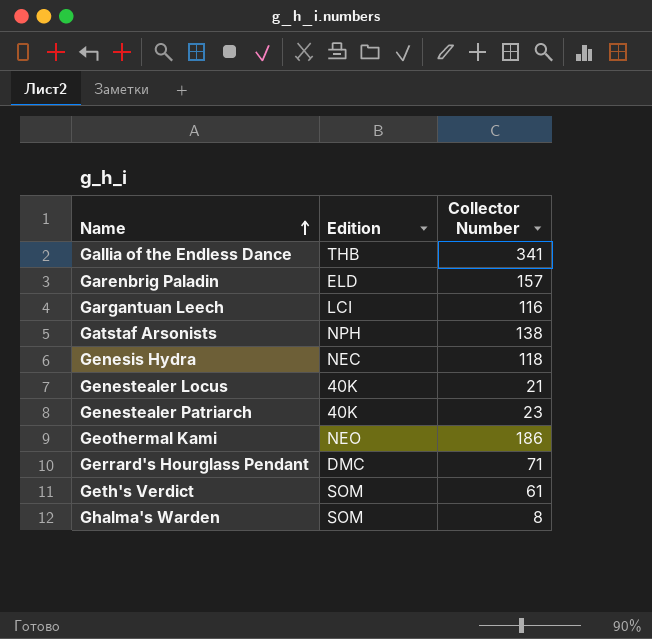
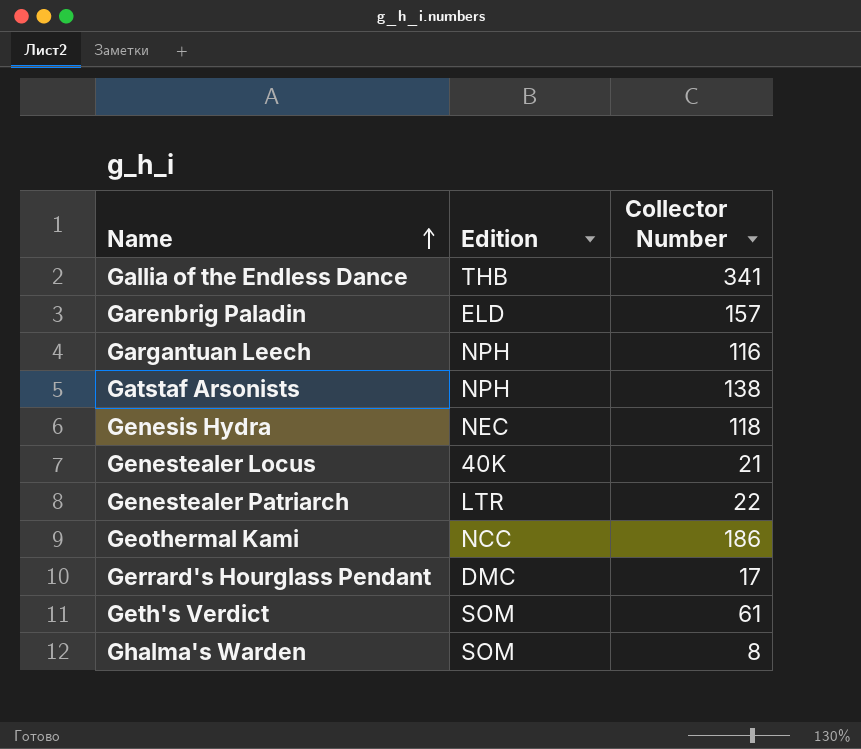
Gargantuan Leech | Edition: LCI -> NPH
Genestealer Patriarch | Edition: 40K -> LTR
Genestealer Patriarch | Collector Number: 23 -> 22
Geothermal Kami | Edition: NEO -> NCC
Gerrard's Hourglass Pendant | Collector Number: 71 -> 17

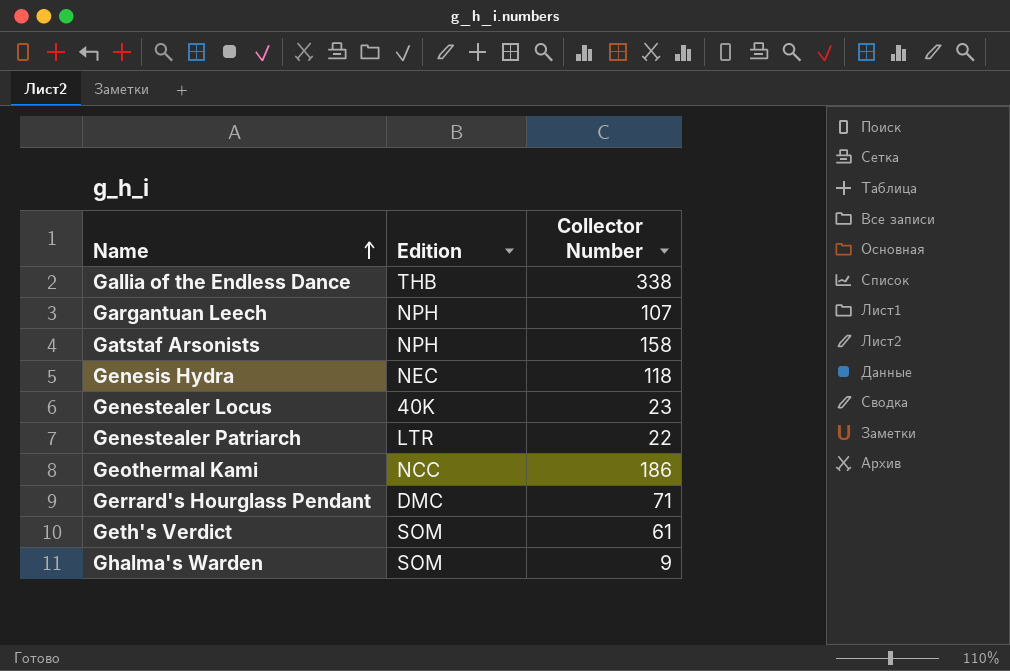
row Garenbrig Paladin: ELD | 157 -> none
Gallia of the Endless Dance | Collector Number: 341 -> 338
Gargantuan Leech | Collector Number: 116 -> 107
Gatstaf Arsonists | Collector Number: 138 -> 158
Genestealer Locus | Collector Number: 21 -> 23
Gerrard's Hourglass Pendant | Collector Number: 17 -> 71
Ghalma's Warden | Collector Number: 8 -> 9

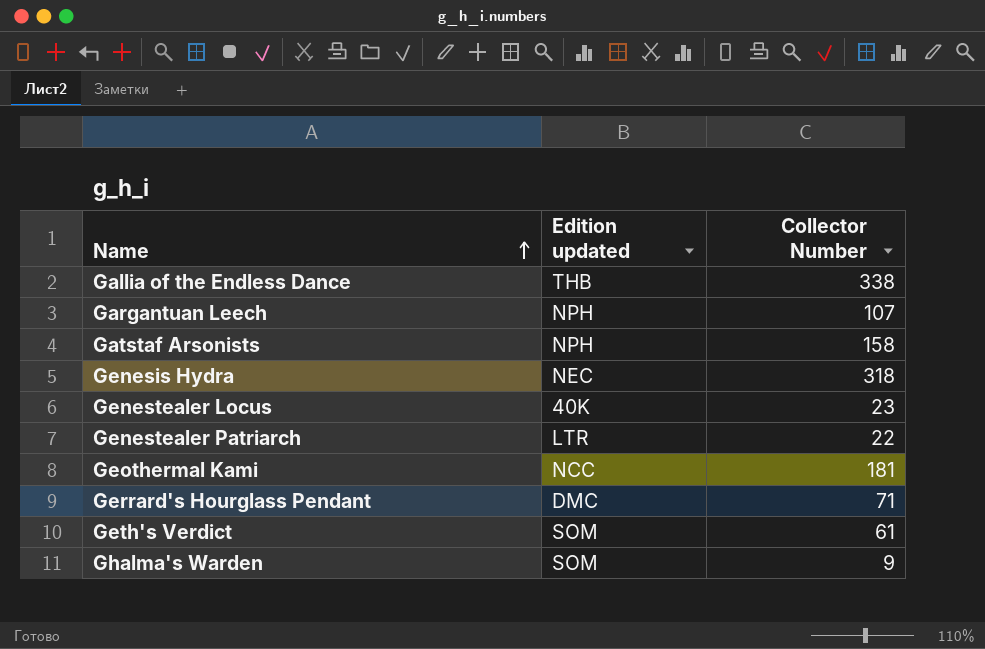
column name: Edition -> Edition updated
Genesis Hydra | Collector Number: 118 -> 318
Geothermal Kami | Collector Number: 186 -> 181

